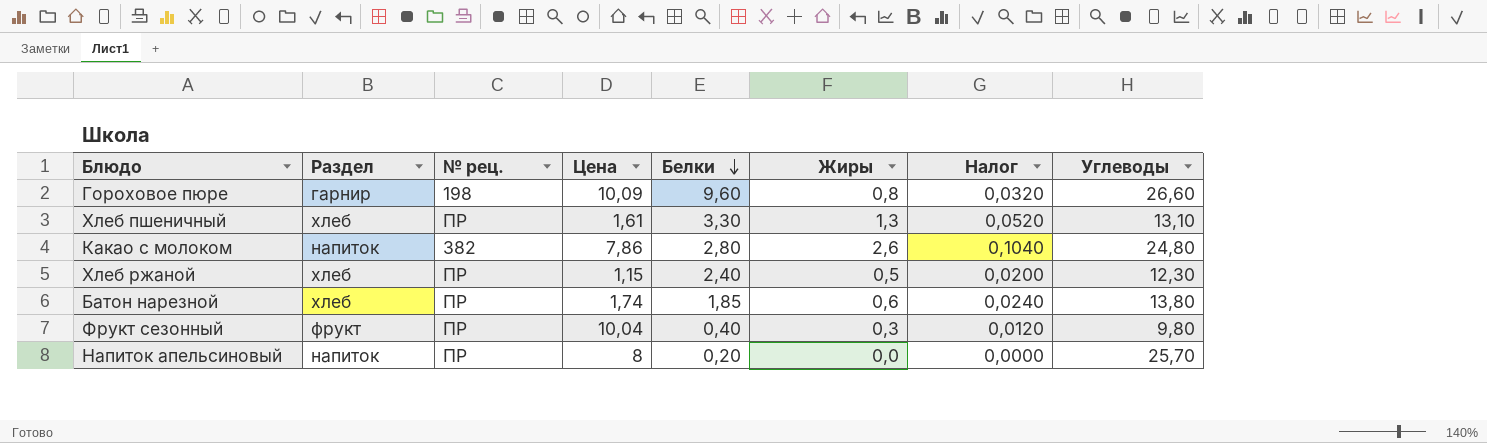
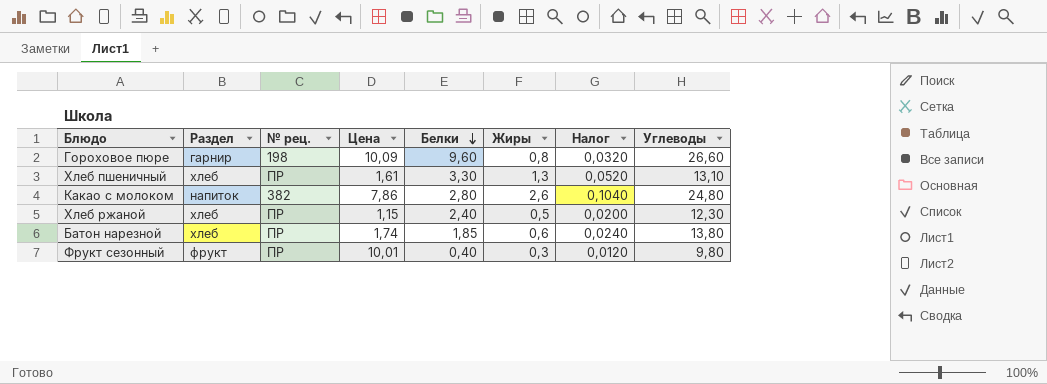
row Напиток апельсиновый: напиток | ПР | 8 | 0,20 | 0,0 | 0,0000 | 25,70 -> none
Фрукт сезонный | Цена: 10,04 -> 10,01

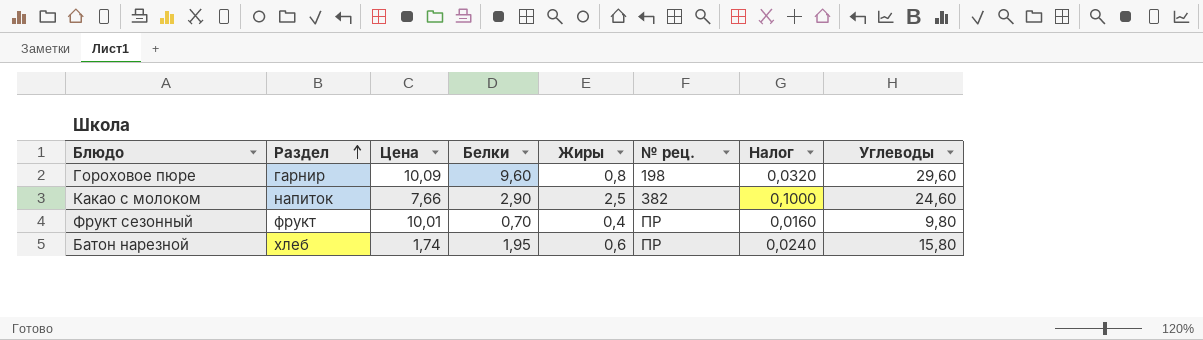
row order: Белки descending -> Раздел ascending
column № рец. | position: 3 -> 6
row Хлеб пшеничный: хлеб | ПР | 1,61 | 3,30 | 1,3 | 0,0520 | 13,10 -> none
row Хлеб ржаной: хлеб | ПР | 1,15 | 2,40 | 0,5 | 0,0200 | 12,30 -> none
Гороховое пюре | Углеводы: 26,60 -> 29,60
Какао с молоком | Цена: 7,86 -> 7,66
Какао с молоком | Белки: 2,80 -> 2,90
Какао с молоком | Жиры: 2,6 -> 2,5
Какао с молоком | Налог: 0,1040 -> 0,1000
Какао с молоком | Углеводы: 24,80 -> 24,60
Фрукт сезонный | Белки: 0,40 -> 0,70
Фрукт сезонный | Жиры: 0,3 -> 0,4
Фрукт сезонный | Налог: 0,0120 -> 0,0160
Батон нарезной | Белки: 1,85 -> 1,95
Батон нарезной | Углеводы: 13,80 -> 15,80

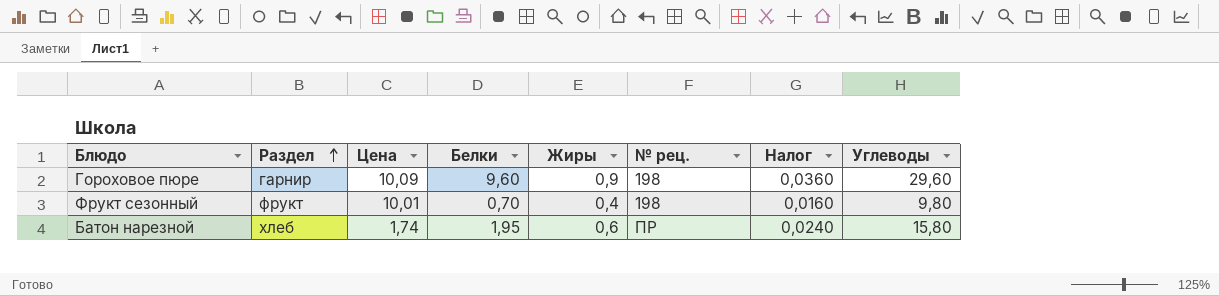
row Какао с молоком: напиток | 7,66 | 2,90 | 2,5 | 382 | 0,1000 | 24,60 -> none
Гороховое пюре | Жиры: 0,8 -> 0,9
Гороховое пюре | Налог: 0,0320 -> 0,0360
Фрукт сезонный | № рец.: ПР -> 198

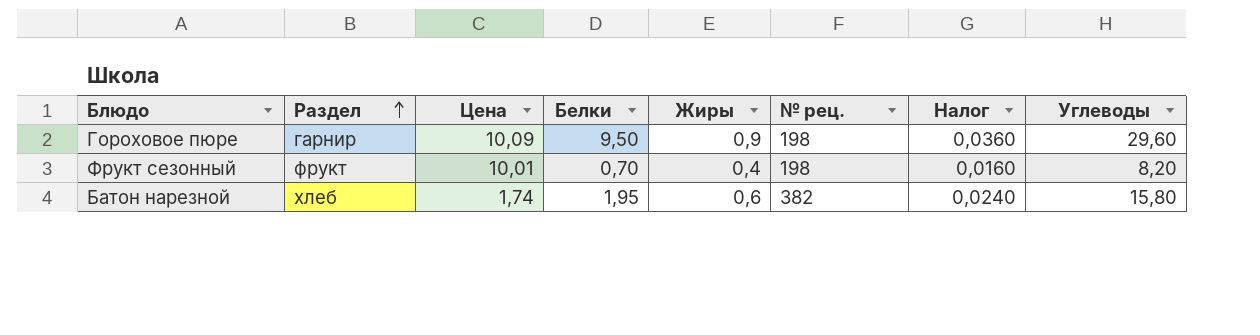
Гороховое пюре | Белки: 9,60 -> 9,50
Фрукт сезонный | Углеводы: 9,80 -> 8,20
Батон нарезной | № рец.: ПР -> 382

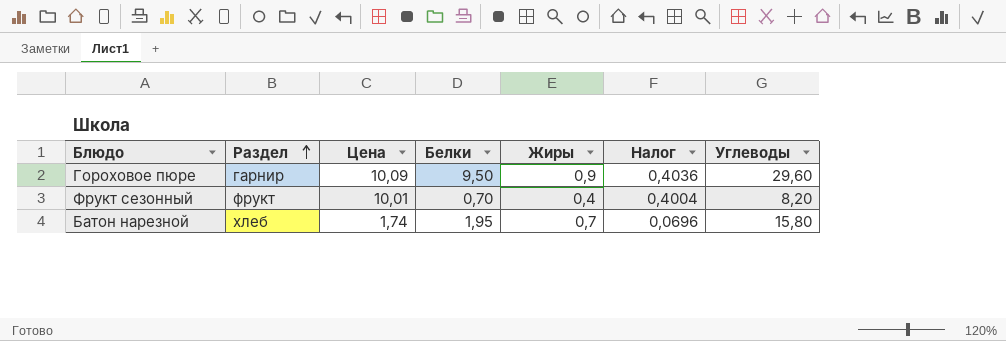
column № рец. | position: 6 -> none
column Налог | formula: [Жиры] * 0,04 -> [Цена] * 0,04
Батон нарезной | Жиры: 0,6 -> 0,7

